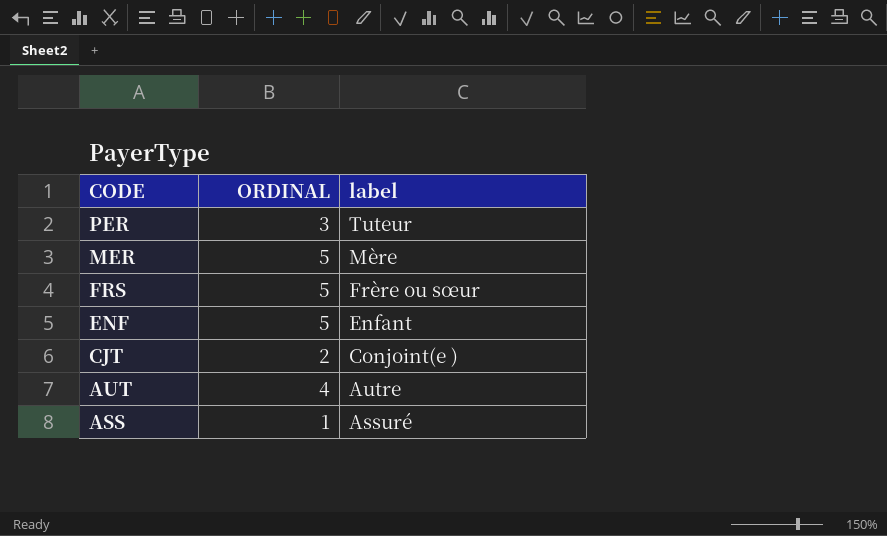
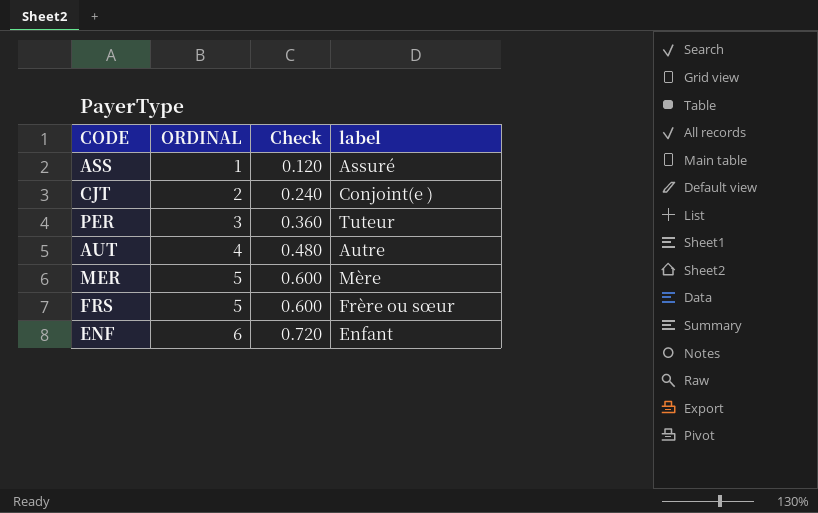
row order: CODE descending -> ORDINAL ascending
column Check | formula: none -> [ORDINAL] * 0.12
ENF | ORDINAL: 5 -> 6

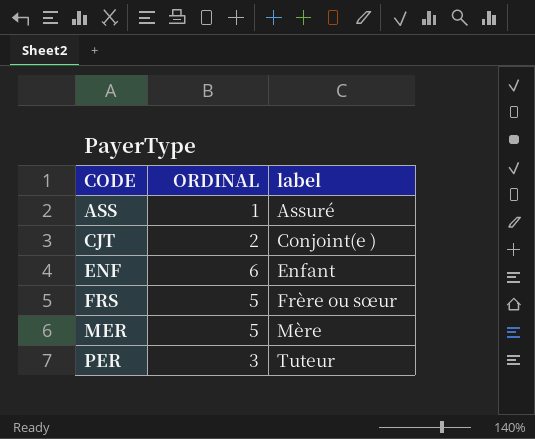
row order: ORDINAL ascending -> CODE ascending
column Check | formula: [ORDINAL] * 0.12 -> none
row AUT: 4 | 0.480 | Autre -> none

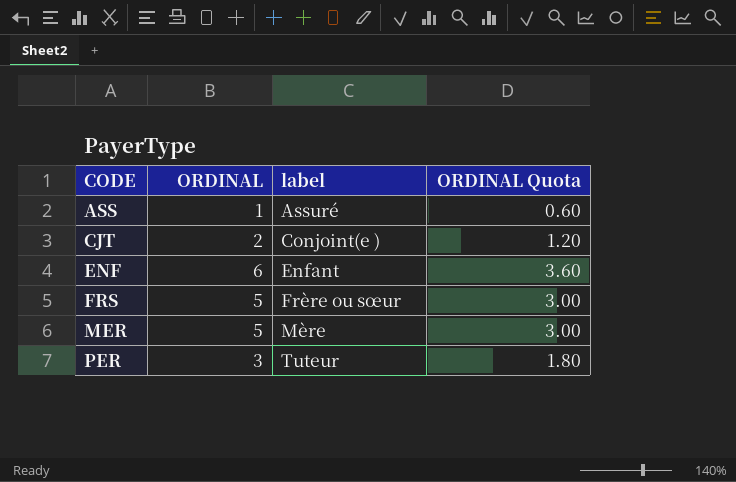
column ORDINAL Quota | formula: none -> [ORDINAL] * 0.6

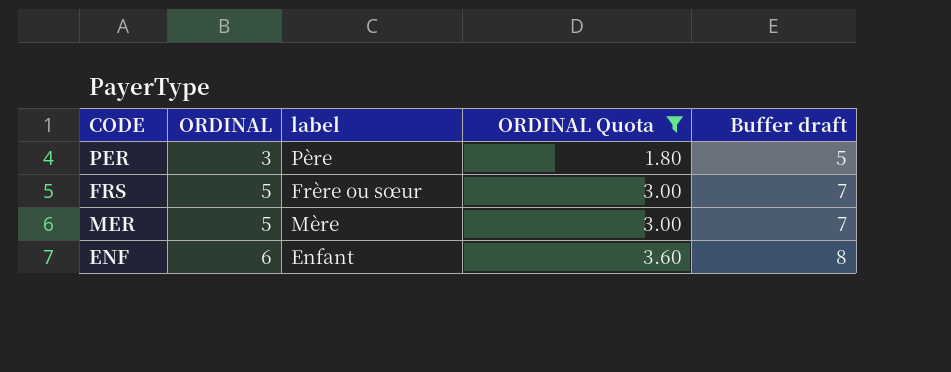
filter: none -> ORDINAL Quota >= 1.80
row order: CODE ascending -> ORDINAL ascending
column Buffer draft | formula: none -> [ORDINAL] + 2
PER | label: Tuteur -> Père

